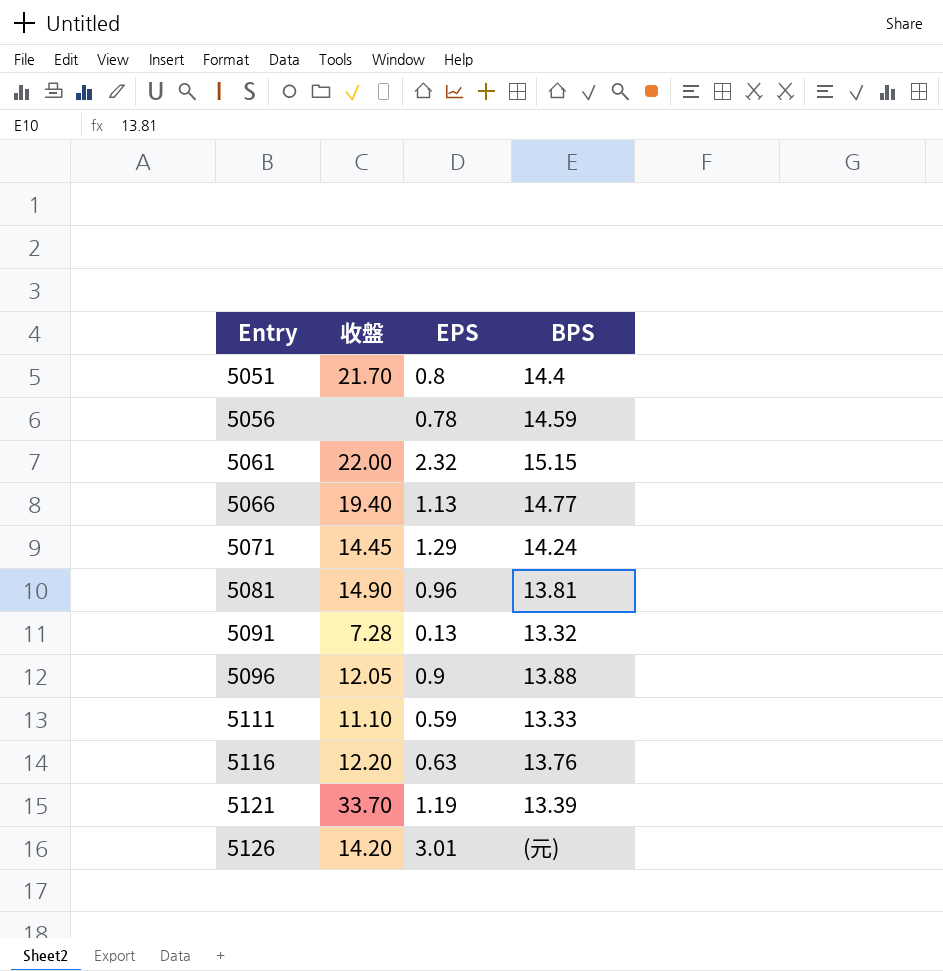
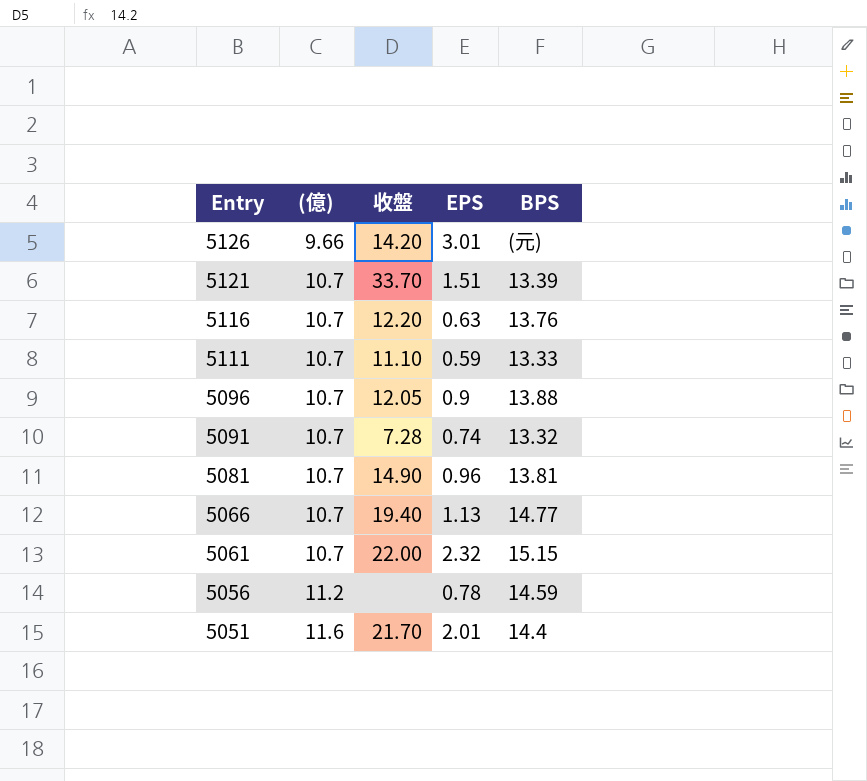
row order: Entry ascending -> Entry descending
column (億) | position: none -> 2
row 5071: 14.45 | 1.29 | 14.24 -> none
5121 | EPS: 1.19 -> 1.51
5091 | EPS: 0.13 -> 0.74
5051 | EPS: 0.8 -> 2.01

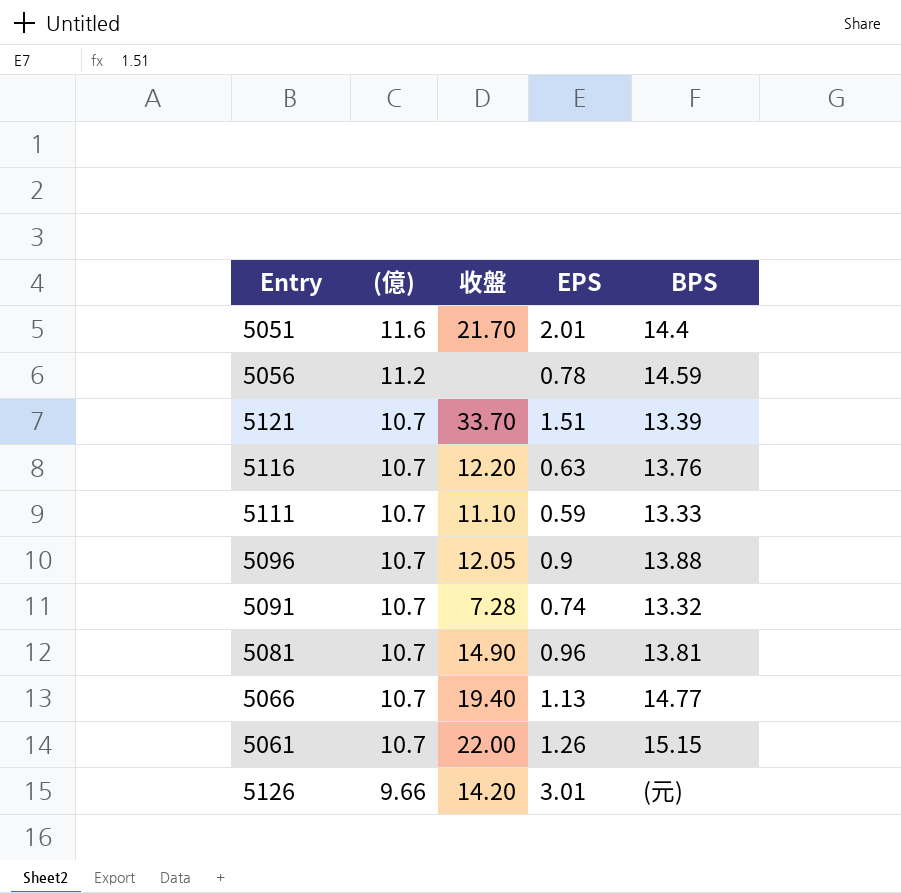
row order: Entry descending -> (億) descending
5061 | EPS: 2.32 -> 1.26

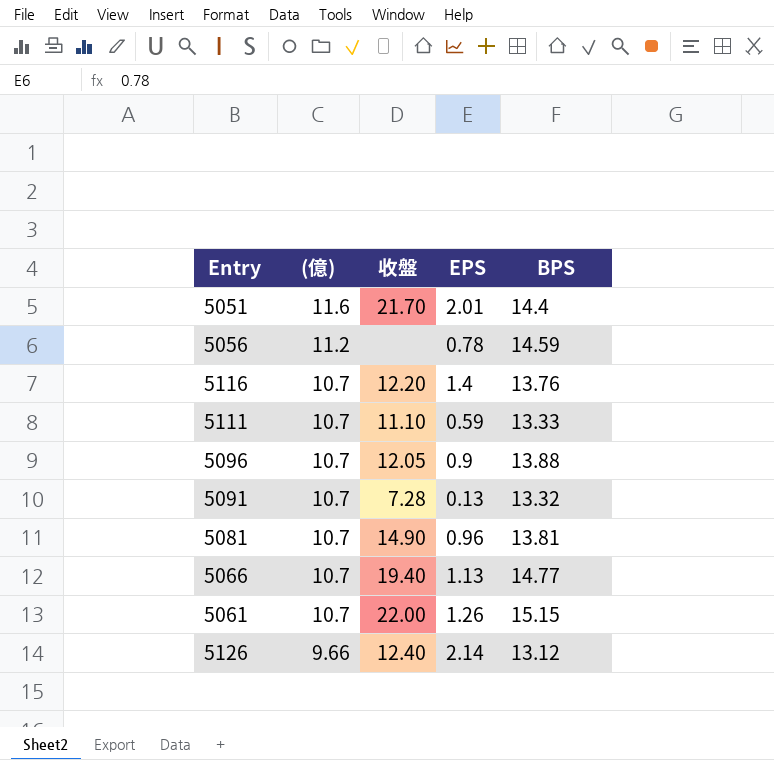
row 5121: 10.7 | 33.70 | 1.51 | 13.39 -> none
5116 | EPS: 0.63 -> 1.4
5091 | EPS: 0.74 -> 0.13
5126 | 收盤: 14.20 -> 12.40
5126 | EPS: 3.01 -> 2.14
5126 | BPS: (元) -> 13.12

